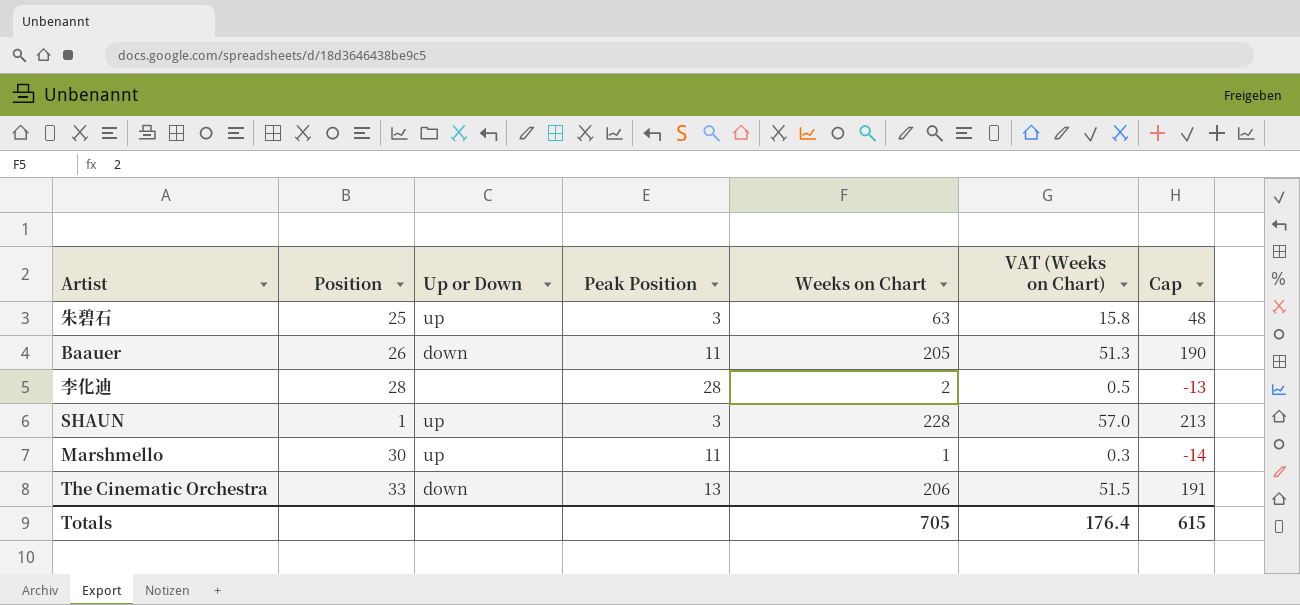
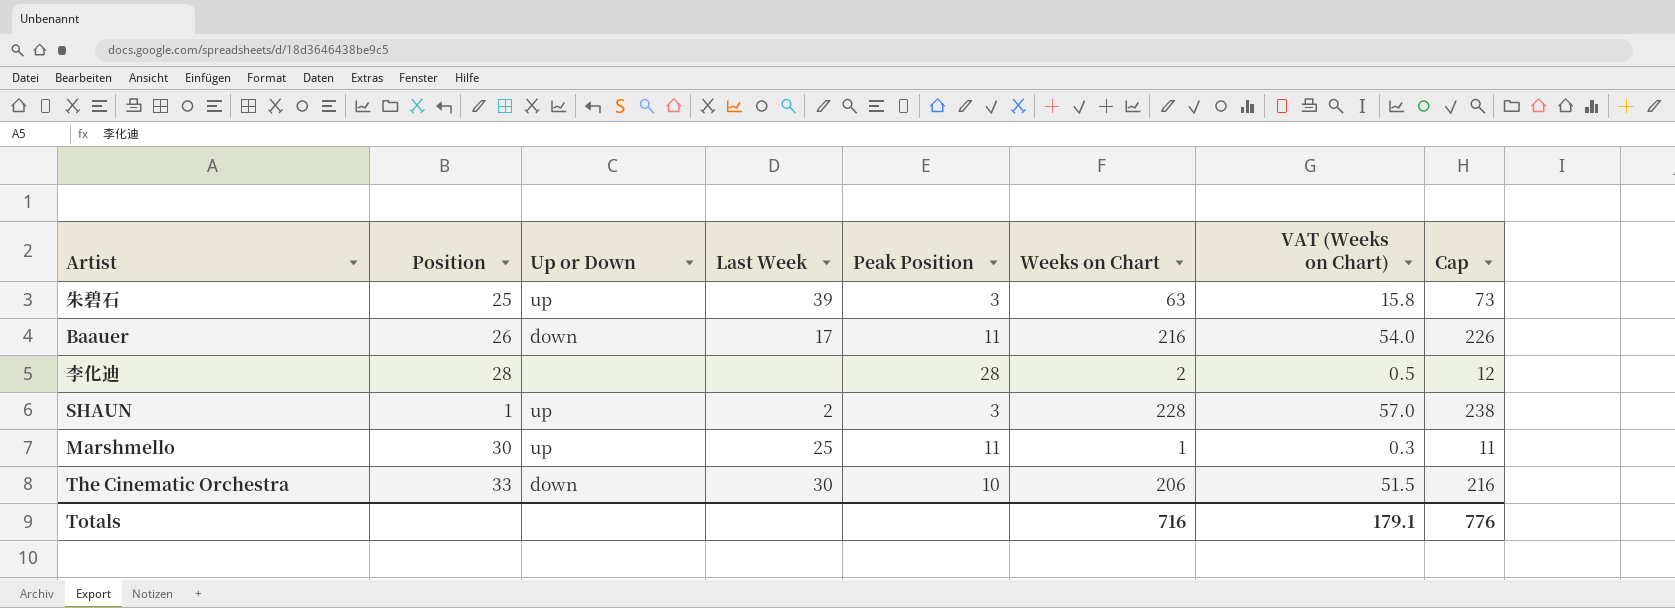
column Last Week | position: none -> 4
column Cap | formula: [Weeks on Chart] - 15 -> [Weeks on Chart] + 10
Baauer | Weeks on Chart: 205 -> 216
Baauer | VAT (Weeks on Chart): 51.3 -> 54.0
The Cinematic Orchestra | Peak Position: 13 -> 10
Totals | Weeks on Chart: 705 -> 716
Totals | VAT (Weeks on Chart): 176.4 -> 179.1
Totals | Cap: 615 -> 776

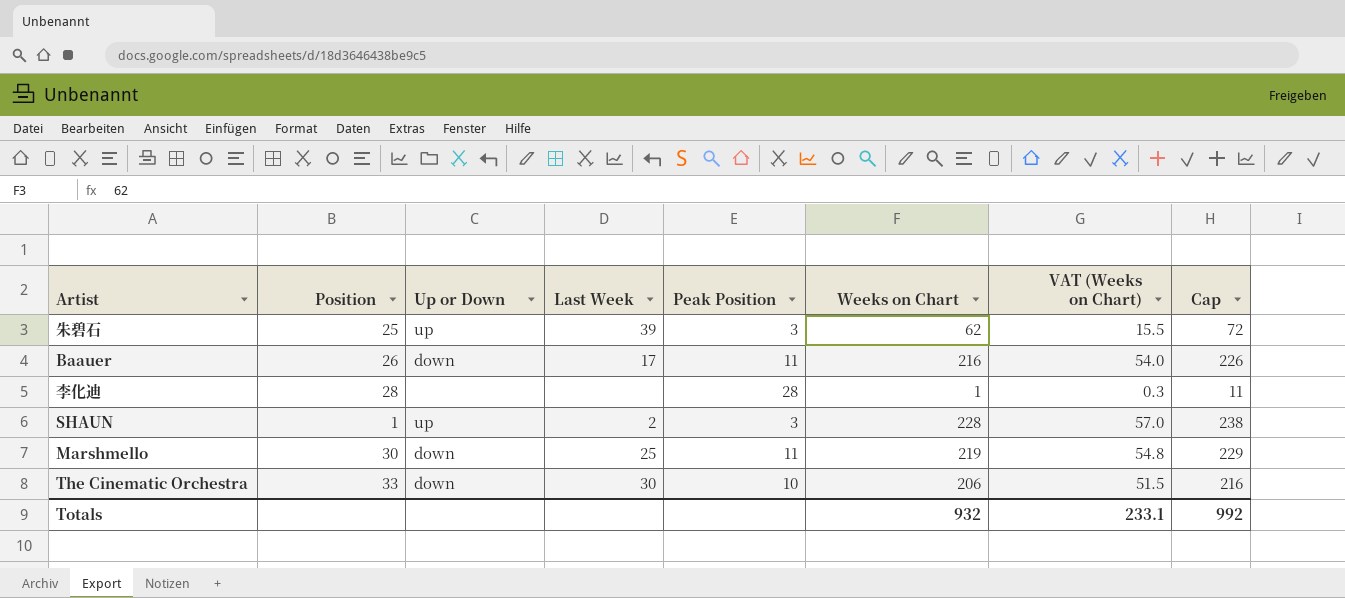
朱碧石 | Weeks on Chart: 63 -> 62
朱碧石 | VAT (Weeks on Chart): 15.8 -> 15.5
朱碧石 | Cap: 73 -> 72
李化迪 | Weeks on Chart: 2 -> 1
李化迪 | VAT (Weeks on Chart): 0.5 -> 0.3
李化迪 | Cap: 12 -> 11
Marshmello | Up or Down: up -> down
Marshmello | Weeks on Chart: 1 -> 219
Marshmello | VAT (Weeks on Chart): 0.3 -> 54.8
Marshmello | Cap: 11 -> 229
Totals | Weeks on Chart: 716 -> 932
Totals | VAT (Weeks on Chart): 179.1 -> 233.1
Totals | Cap: 776 -> 992

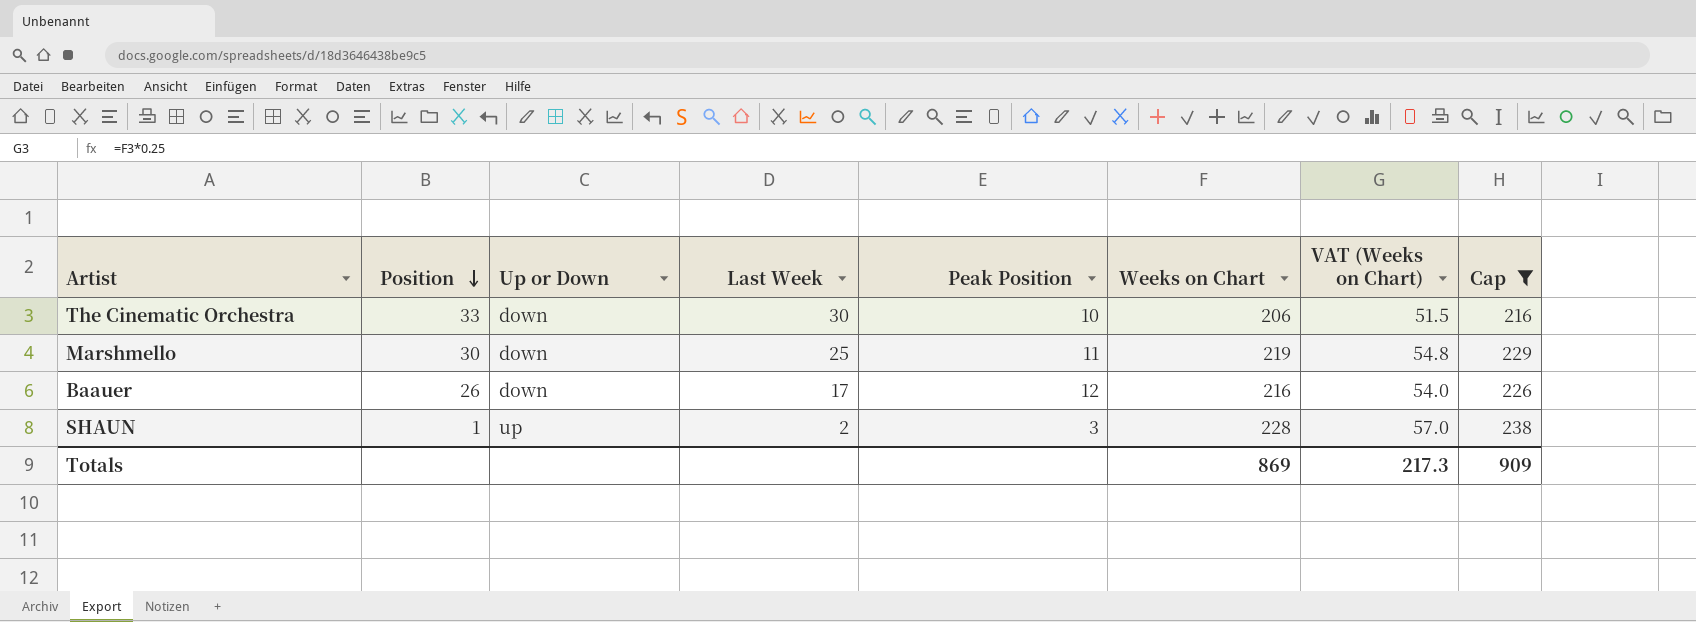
filter: none -> Cap >= 216
row order: none -> Position descending
Baauer | Peak Position: 11 -> 12
Totals | Weeks on Chart: 932 -> 869
Totals | VAT (Weeks on Chart): 233.1 -> 217.3
Totals | Cap: 992 -> 909

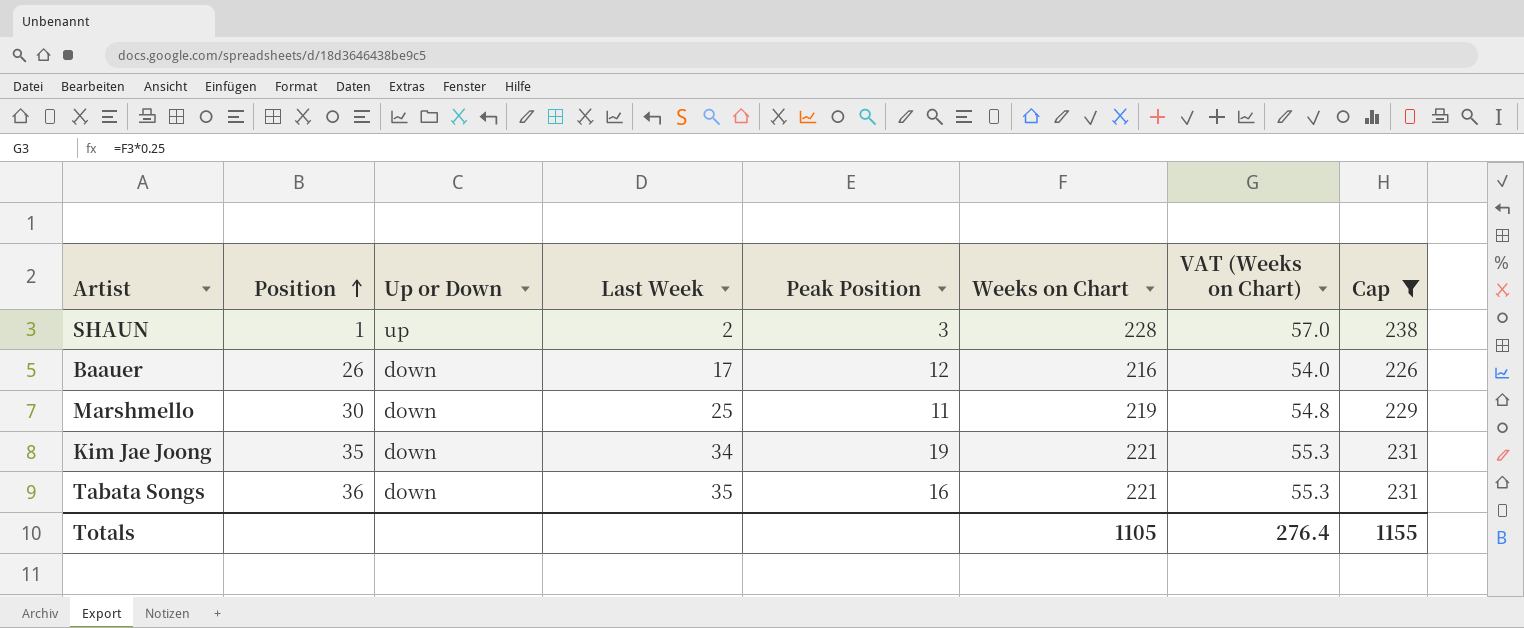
row order: Position descending -> Position ascending
row The Cinematic Orchestra: 33 | down | 30 | 10 | 206 | 51.5 | 216 -> none
row Kim Jae Joong: none -> 35 | down | 34 | 19 | 221 | 55.3 | 231
row Tabata Songs: none -> 36 | down | 35 | 16 | 221 | 55.3 | 231
Totals | Weeks on Chart: 869 -> 1105
Totals | VAT (Weeks on Chart): 217.3 -> 276.4
Totals | Cap: 909 -> 1155

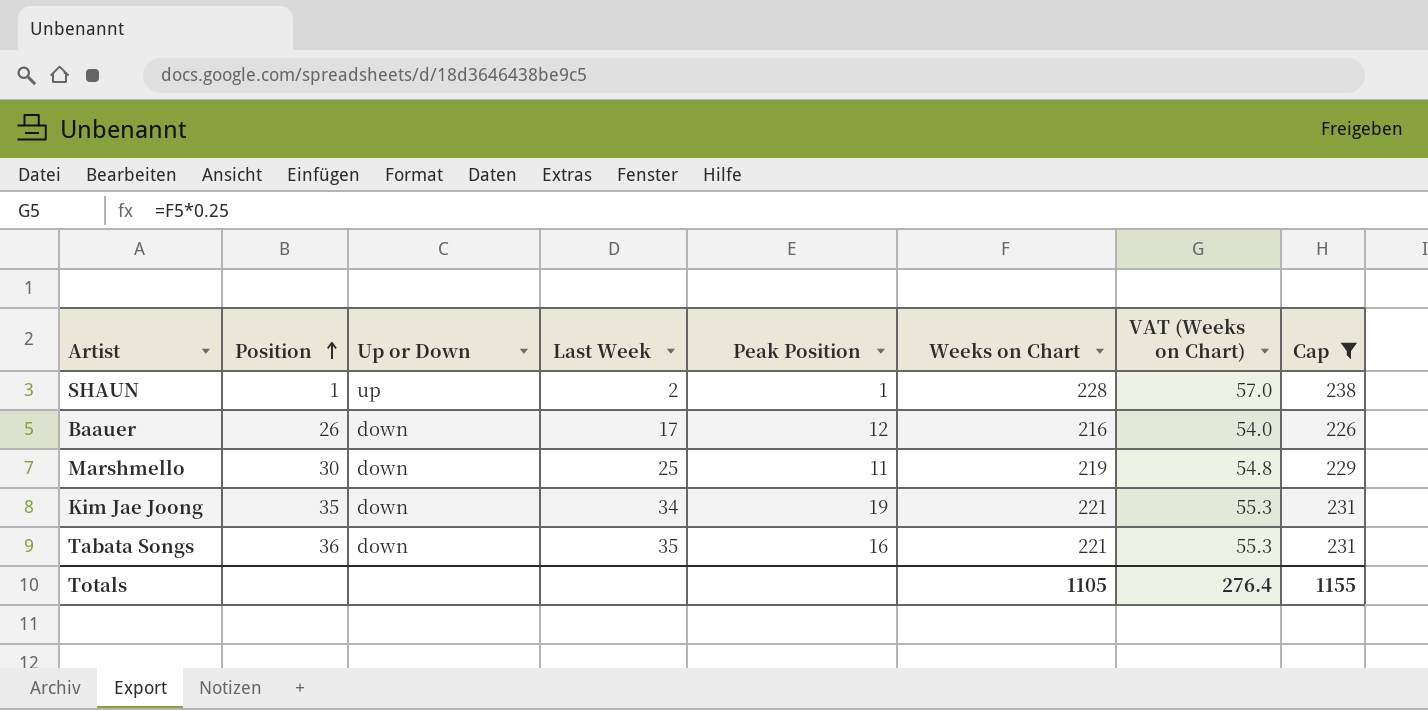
SHAUN | Peak Position: 3 -> 1

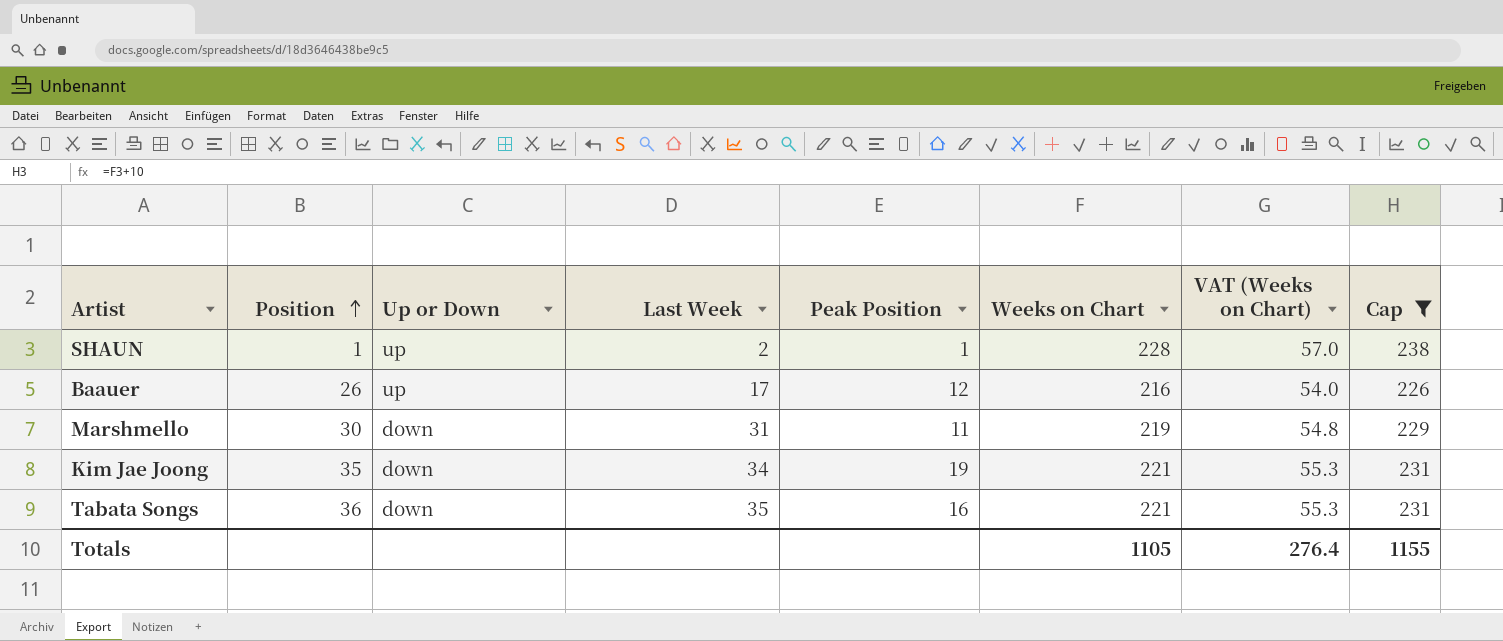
Baauer | Up or Down: down -> up
Marshmello | Last Week: 25 -> 31

